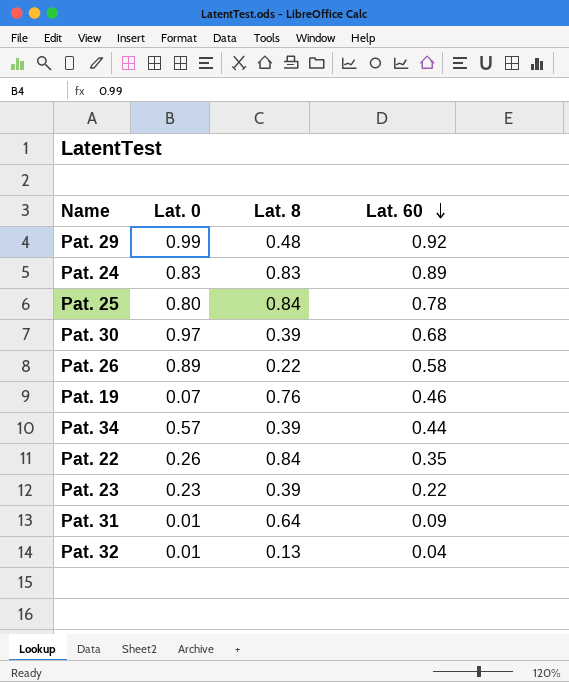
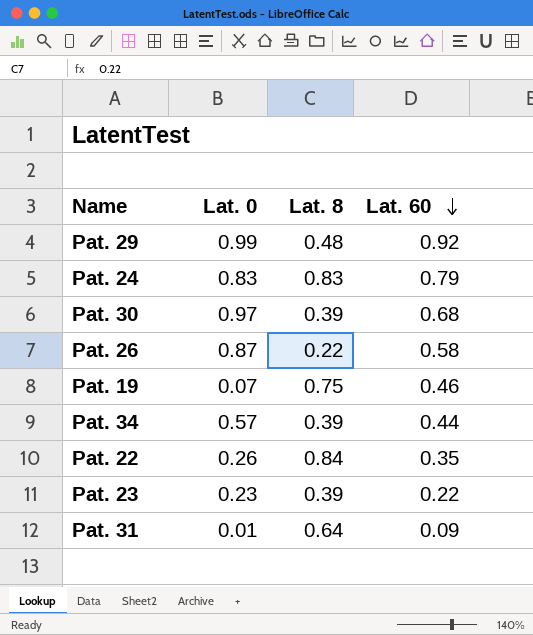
row Pat. 25: 0.80 | 0.84 | 0.78 -> none
row Pat. 32: 0.01 | 0.13 | 0.04 -> none
Pat. 24 | Lat. 60: 0.89 -> 0.79
Pat. 26 | Lat. 0: 0.89 -> 0.87
Pat. 19 | Lat. 8: 0.76 -> 0.75

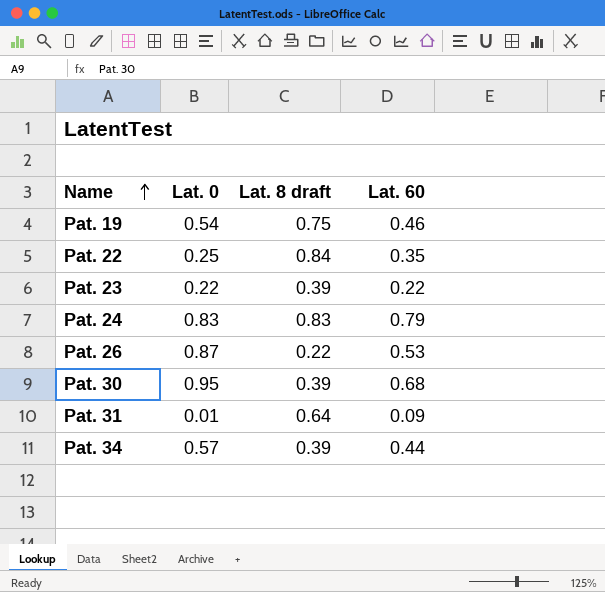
row order: Lat. 60 descending -> Name ascending
column name: Lat. 8 -> Lat. 8 draft
row Pat. 29: 0.99 | 0.48 | 0.92 -> none
Pat. 19 | Lat. 0: 0.07 -> 0.54
Pat. 22 | Lat. 0: 0.26 -> 0.25
Pat. 23 | Lat. 0: 0.23 -> 0.22
Pat. 26 | Lat. 60: 0.58 -> 0.53
Pat. 30 | Lat. 0: 0.97 -> 0.95

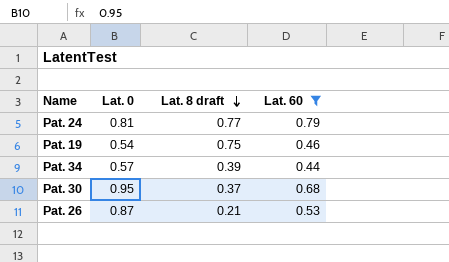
filter: none -> Lat. 60 >= 0.44
row order: Name ascending -> Lat. 8 draft descending
Pat. 24 | Lat. 0: 0.83 -> 0.81
Pat. 24 | Lat. 8 draft: 0.83 -> 0.77
Pat. 30 | Lat. 8 draft: 0.39 -> 0.37
Pat. 26 | Lat. 8 draft: 0.22 -> 0.21

